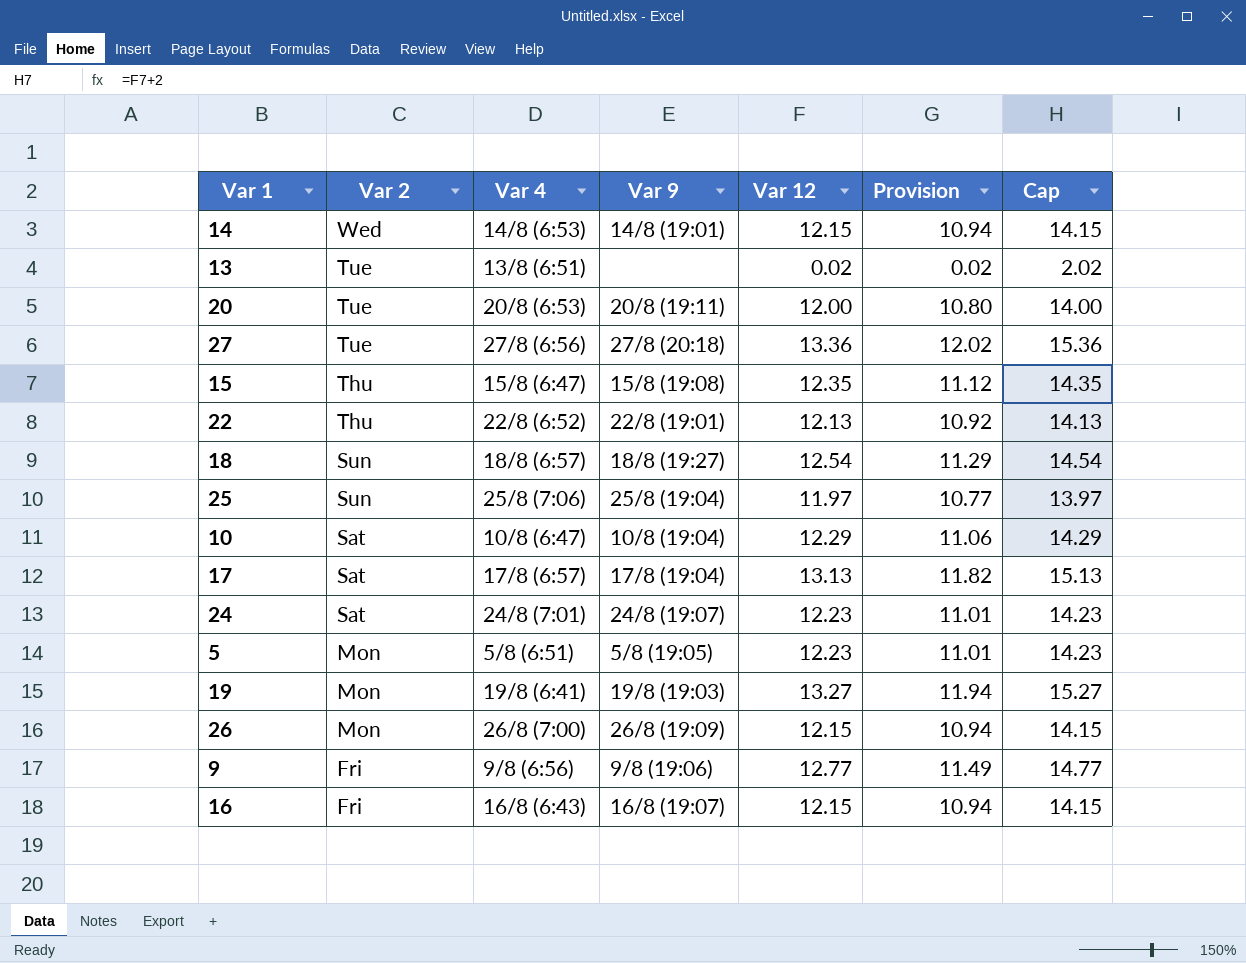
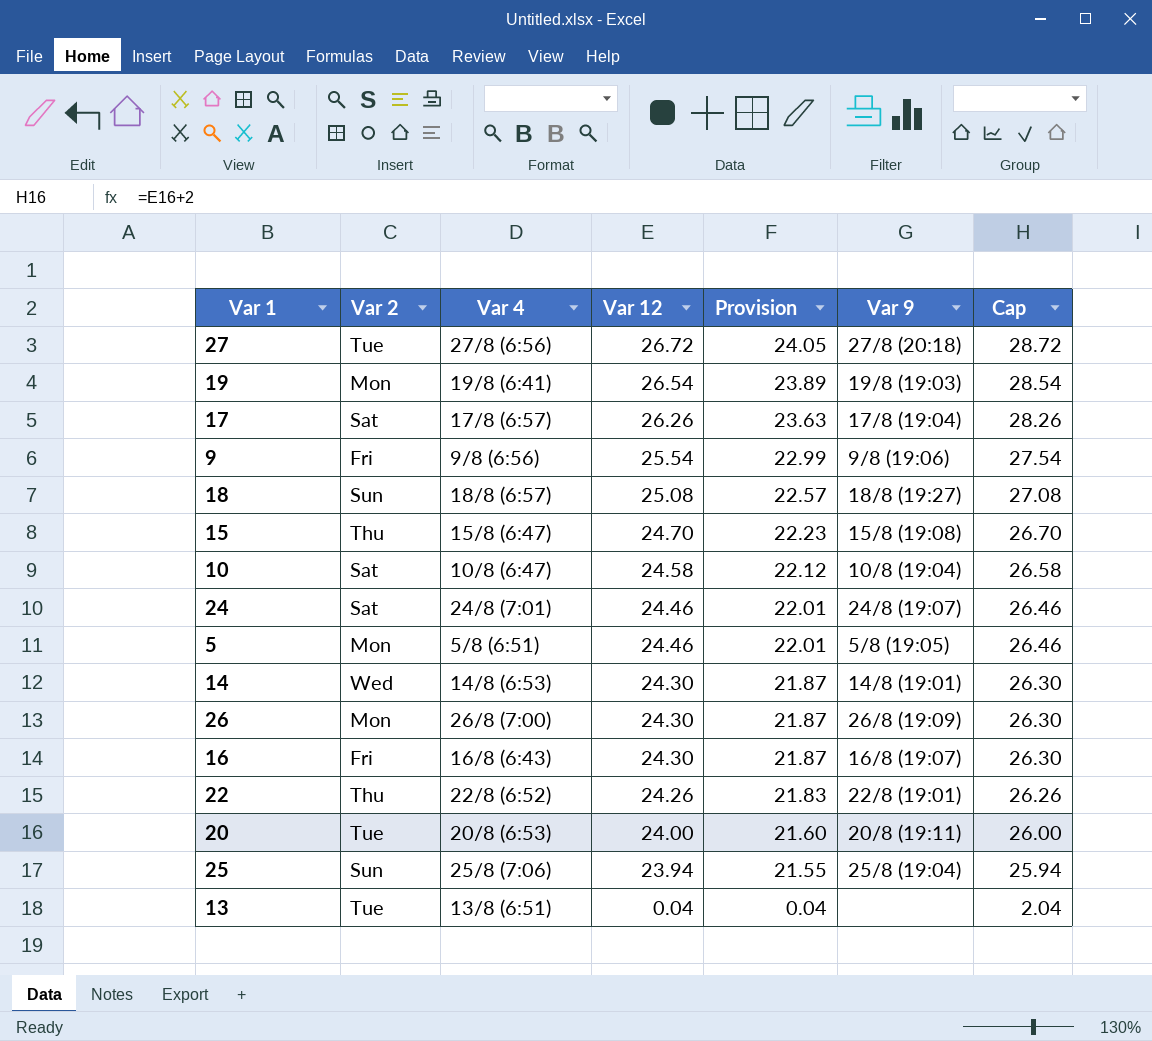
row order: Var 2 descending -> Var 12 descending
column Var 9 | position: 4 -> 6
27 | Var 12: 13.36 -> 26.72
27 | Provision: 12.02 -> 24.05
27 | Cap: 15.36 -> 28.72
19 | Var 12: 13.27 -> 26.54
19 | Provision: 11.94 -> 23.89
19 | Cap: 15.27 -> 28.54
17 | Var 12: 13.13 -> 26.26
17 | Provision: 11.82 -> 23.63
17 | Cap: 15.13 -> 28.26
9 | Var 12: 12.77 -> 25.54
9 | Provision: 11.49 -> 22.99
9 | Cap: 14.77 -> 27.54
18 | Var 12: 12.54 -> 25.08
18 | Provision: 11.29 -> 22.57
18 | Cap: 14.54 -> 27.08
15 | Var 12: 12.35 -> 24.70
15 | Provision: 11.12 -> 22.23
15 | Cap: 14.35 -> 26.70
10 | Var 12: 12.29 -> 24.58
10 | Provision: 11.06 -> 22.12
10 | Cap: 14.29 -> 26.58
24 | Var 12: 12.23 -> 24.46
24 | Provision: 11.01 -> 22.01
24 | Cap: 14.23 -> 26.46
5 | Var 12: 12.23 -> 24.46
5 | Provision: 11.01 -> 22.01
5 | Cap: 14.23 -> 26.46
14 | Var 12: 12.15 -> 24.30
14 | Provision: 10.94 -> 21.87
14 | Cap: 14.15 -> 26.30
26 | Var 12: 12.15 -> 24.30
26 | Provision: 10.94 -> 21.87
26 | Cap: 14.15 -> 26.30
16 | Var 12: 12.15 -> 24.30
16 | Provision: 10.94 -> 21.87
16 | Cap: 14.15 -> 26.30
22 | Var 12: 12.13 -> 24.26
22 | Provision: 10.92 -> 21.83
22 | Cap: 14.13 -> 26.26
20 | Var 12: 12.00 -> 24.00
20 | Provision: 10.80 -> 21.60
20 | Cap: 14.00 -> 26.00
25 | Var 12: 11.97 -> 23.94
25 | Provision: 10.77 -> 21.55
25 | Cap: 13.97 -> 25.94
13 | Var 12: 0.02 -> 0.04
13 | Provision: 0.02 -> 0.04
13 | Cap: 2.02 -> 2.04

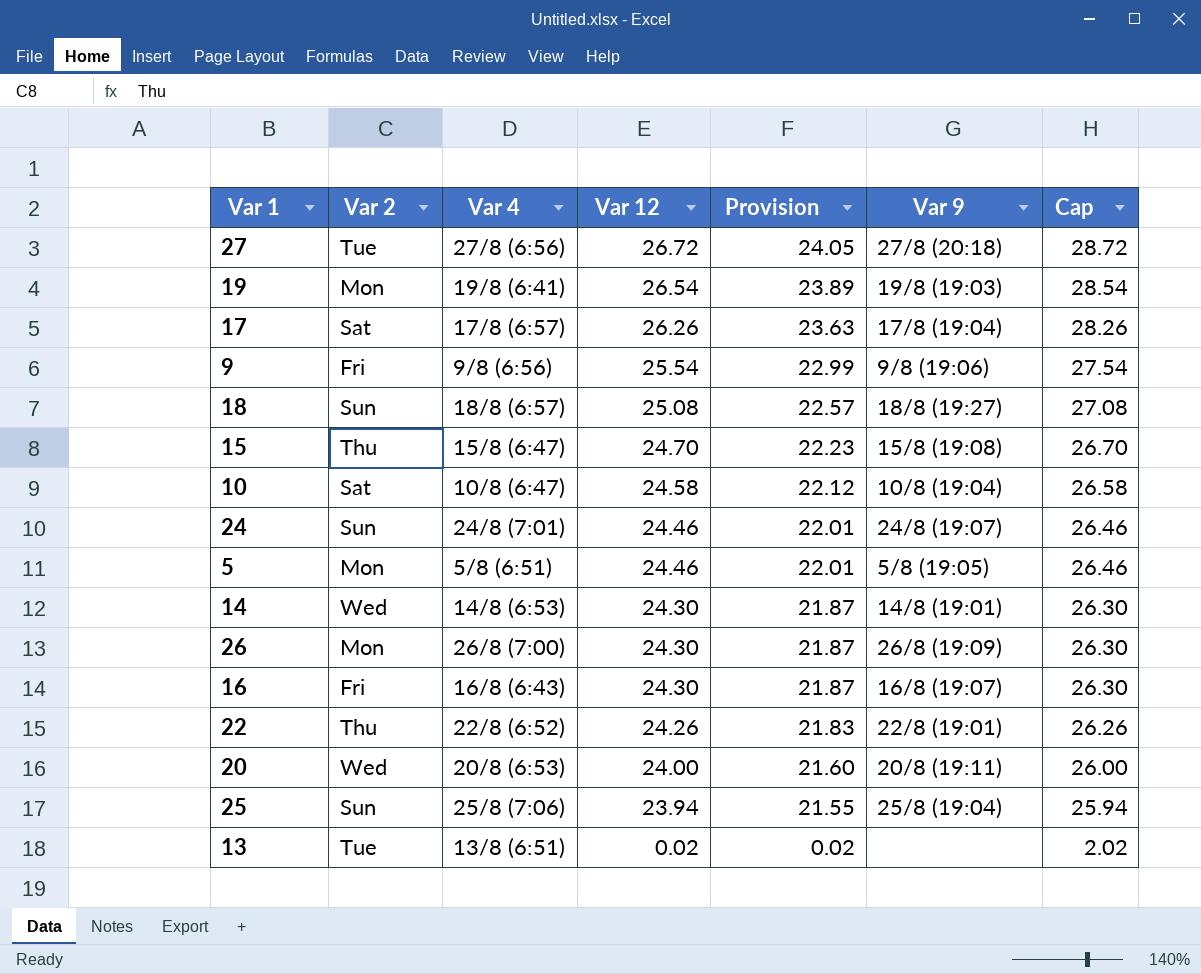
24 | Var 2: Sat -> Sun
20 | Var 2: Tue -> Wed
13 | Var 12: 0.04 -> 0.02
13 | Provision: 0.04 -> 0.02
13 | Cap: 2.04 -> 2.02

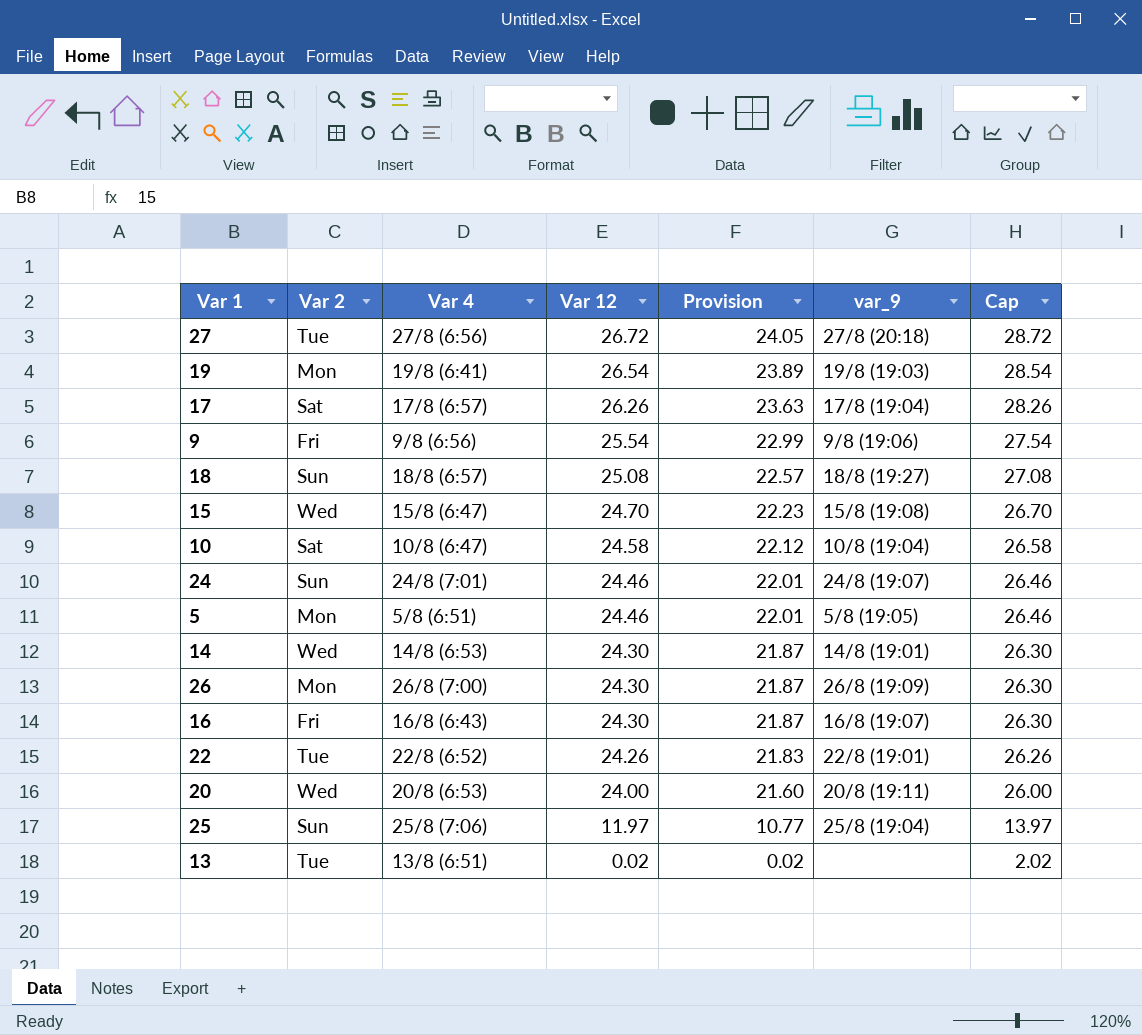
column name: Var 9 -> var_9
15 | Var 2: Thu -> Wed
22 | Var 2: Thu -> Tue
25 | Var 12: 23.94 -> 11.97
25 | Provision: 21.55 -> 10.77
25 | Cap: 25.94 -> 13.97

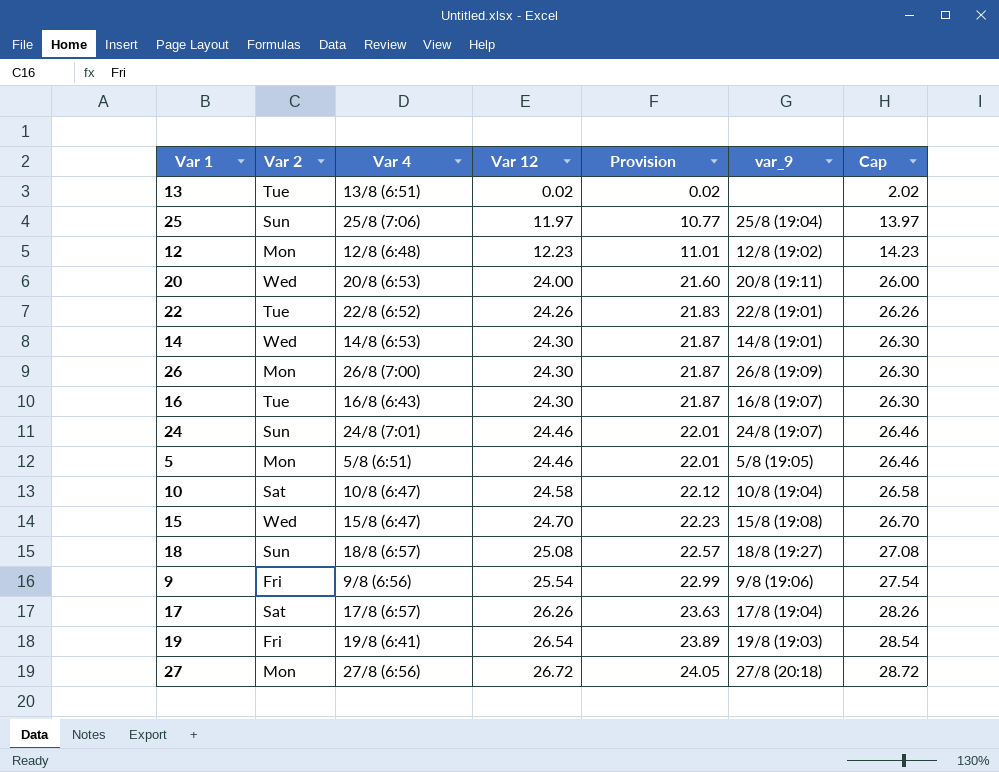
row order: Var 12 descending -> Var 12 ascending
row 12: none -> Mon | 12/8 (6:48) | 12.23 | 11.01 | 12/8 (19:02) | 14.23
16 | Var 2: Fri -> Tue
19 | Var 2: Mon -> Fri
27 | Var 2: Tue -> Mon

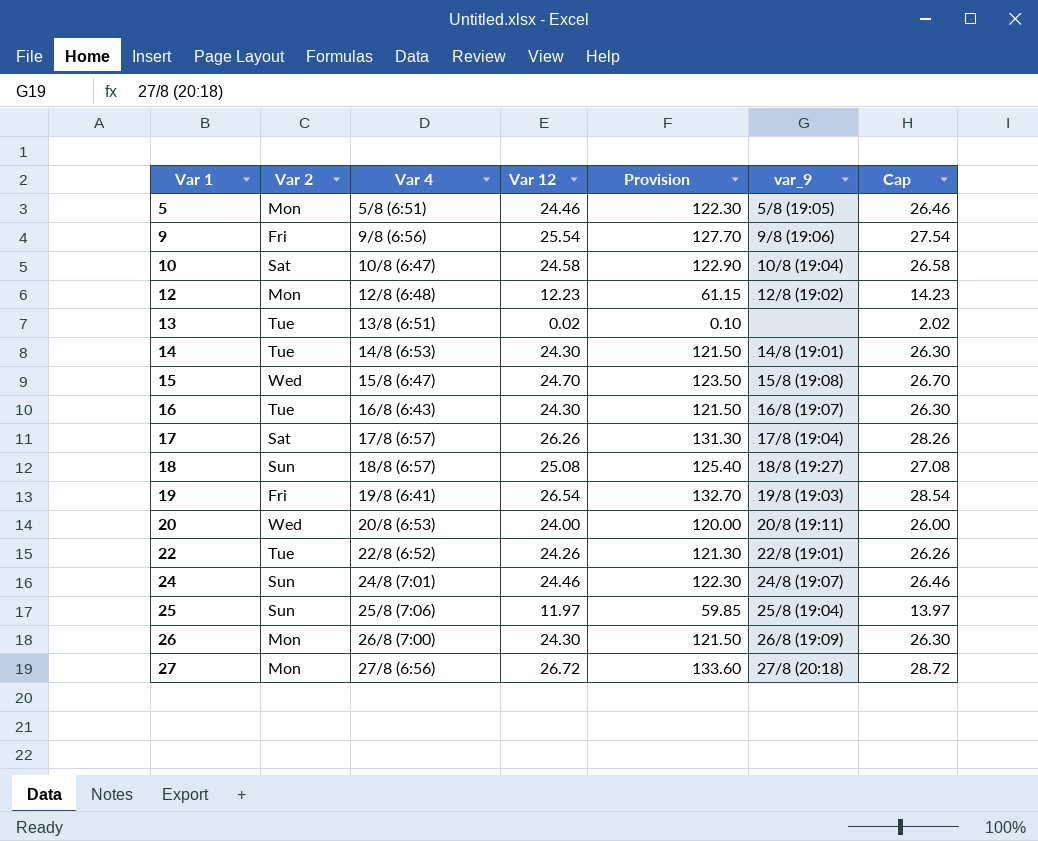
row order: Var 12 ascending -> Var 1 ascending
column Provision | formula: [Var 12] * 0.9 -> [Var 12] * 5
14 | Var 2: Wed -> Tue

